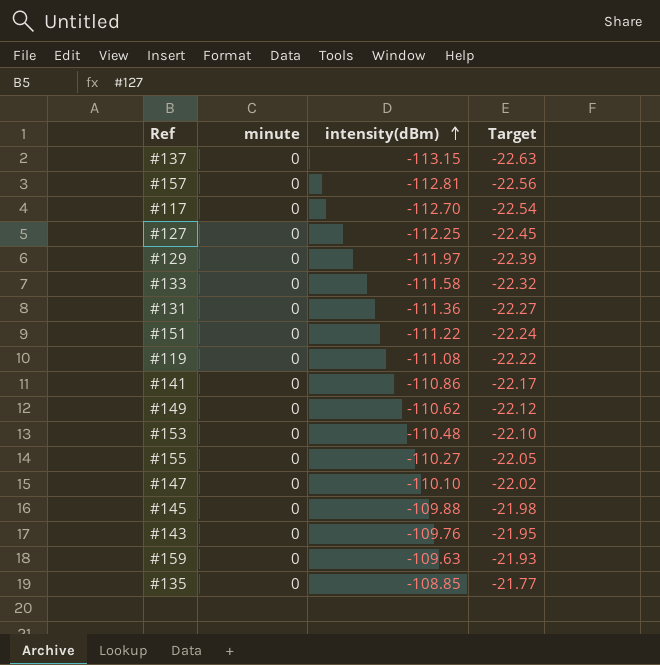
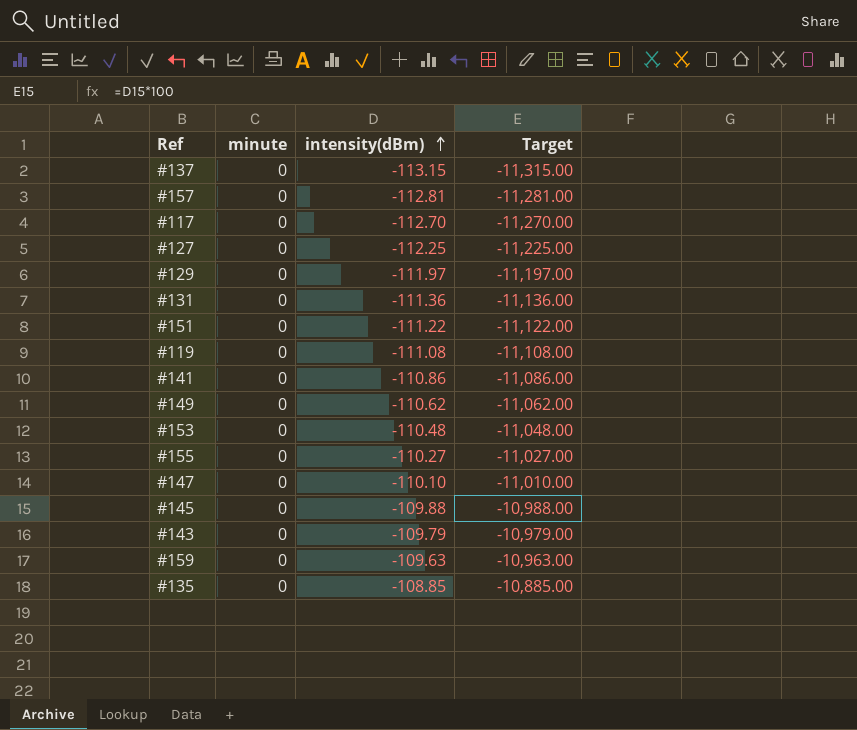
column Target | formula: [intensity(dBm)] * 0.2 -> [intensity(dBm)] * 100
row #133: 0 | -111.58 | -22.32 -> none
#143 | intensity(dBm): -109.76 -> -109.79

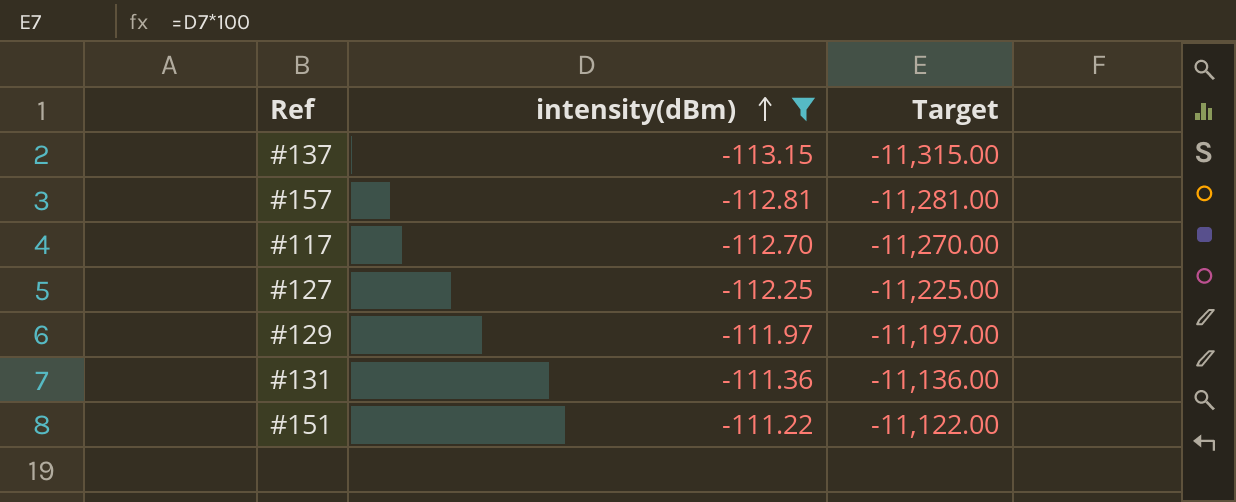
filter: none -> intensity(dBm) <= -111.22
column minute | position: 2 -> none

